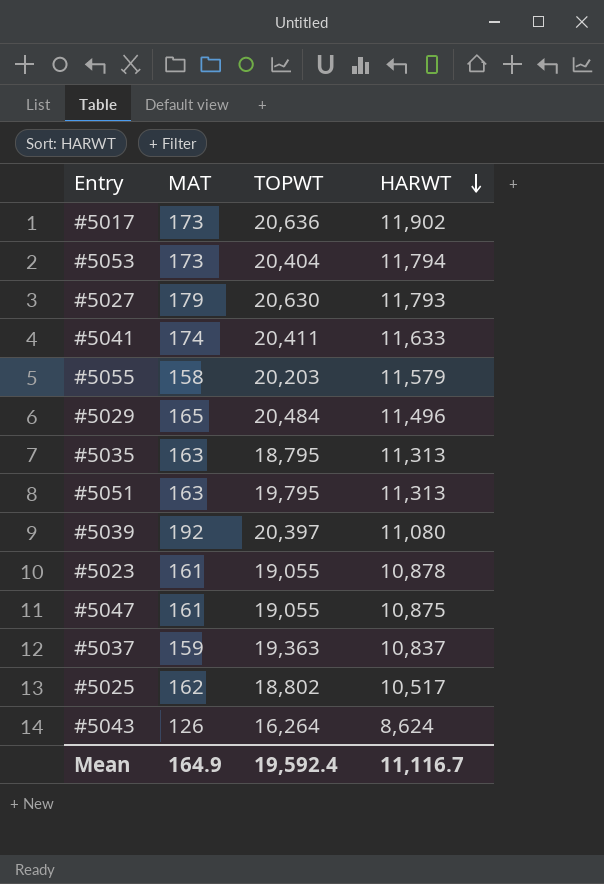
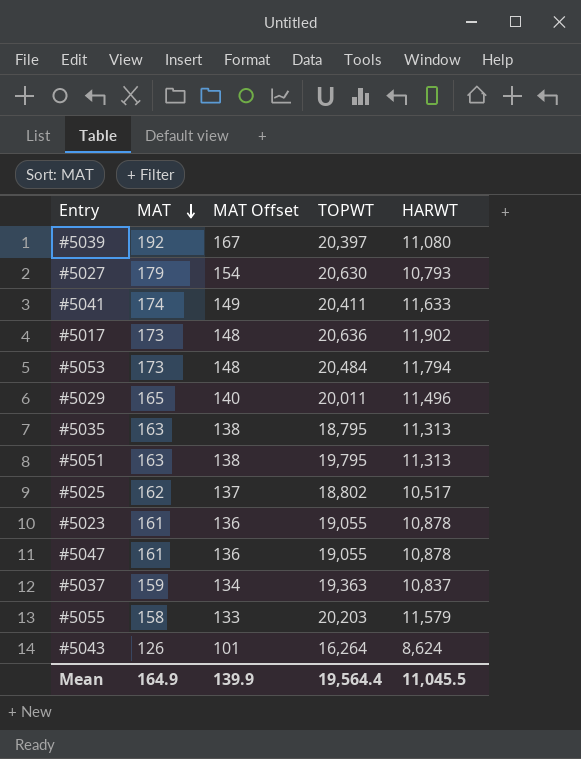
row order: HARWT descending -> MAT descending
column MAT Offset | formula: none -> [MAT] - 25
#5027 | HARWT: 11,793 -> 10,793
#5053 | TOPWT: 20,404 -> 20,484
#5029 | TOPWT: 20,484 -> 20,011
#5047 | HARWT: 10,875 -> 10,878
Mean | TOPWT: 19,592.4 -> 19,564.4
Mean | HARWT: 11,116.7 -> 11,045.5

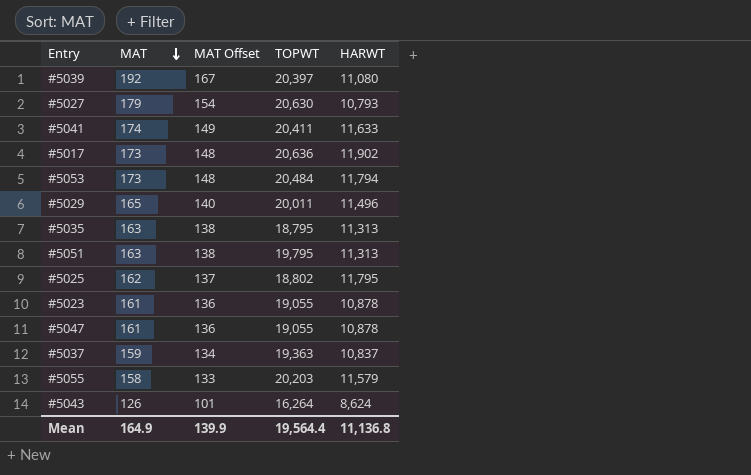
#5025 | HARWT: 10,517 -> 11,795
Mean | HARWT: 11,045.5 -> 11,136.8

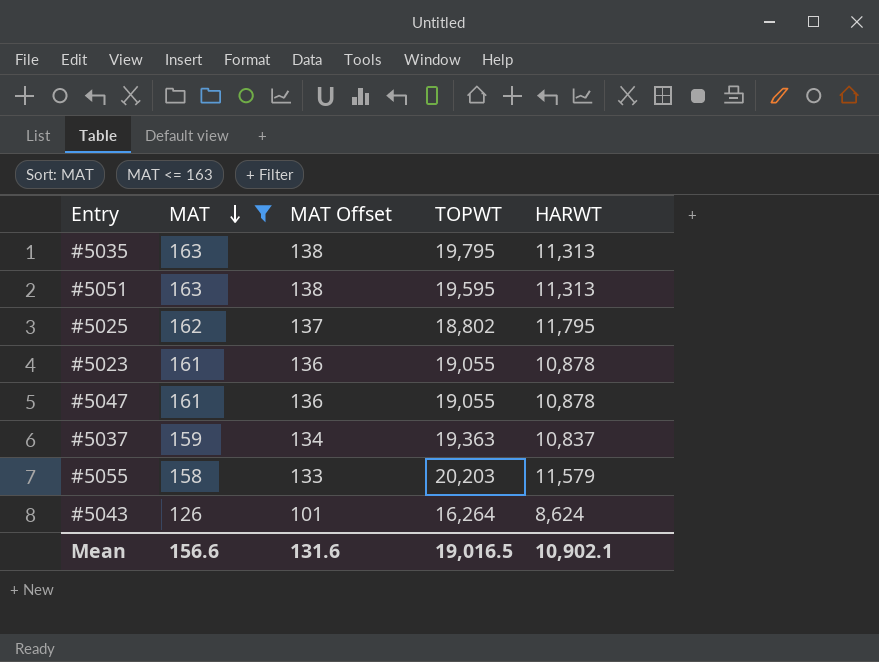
filter: none -> MAT <= 163
#5035 | TOPWT: 18,795 -> 19,795
#5051 | TOPWT: 19,795 -> 19,595
Mean | MAT: 164.9 -> 156.6
Mean | MAT Offset: 139.9 -> 131.6
Mean | TOPWT: 19,564.4 -> 19,016.5
Mean | HARWT: 11,136.8 -> 10,902.1

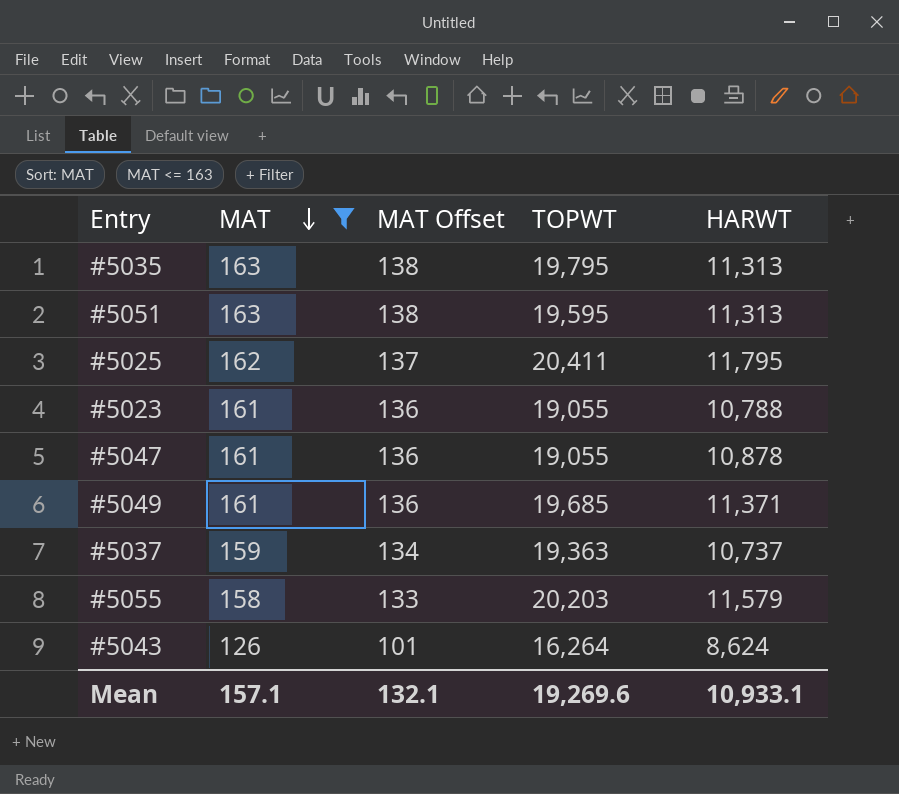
#5025 | TOPWT: 18,802 -> 20,411
#5023 | HARWT: 10,878 -> 10,788
row #5049: none -> 161 | 136 | 19,685 | 11,371
#5037 | HARWT: 10,837 -> 10,737
Mean | MAT: 156.6 -> 157.1
Mean | MAT Offset: 131.6 -> 132.1
Mean | TOPWT: 19,016.5 -> 19,269.6
Mean | HARWT: 10,902.1 -> 10,933.1

